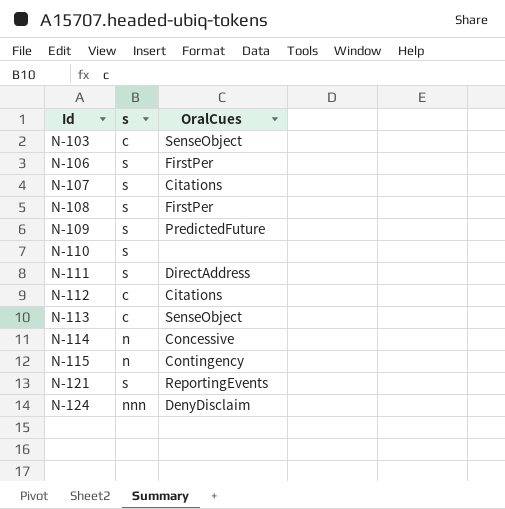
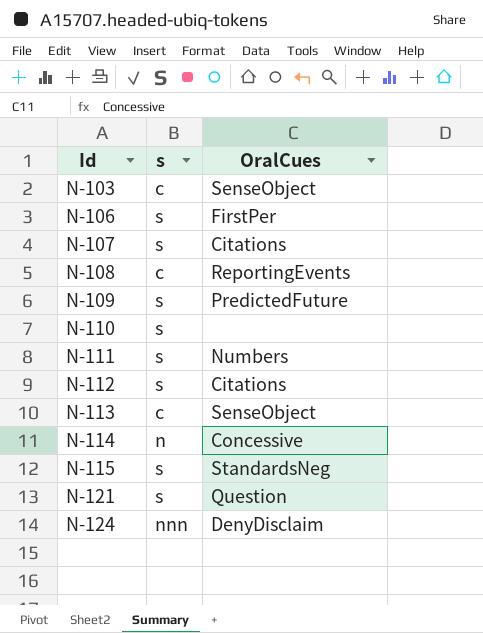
N-108 | s: s -> c
N-108 | OralCues: FirstPer -> ReportingEvents
N-111 | OralCues: DirectAddress -> Numbers
N-112 | s: c -> s
N-115 | s: n -> s
N-115 | OralCues: Contingency -> StandardsNeg
N-121 | OralCues: ReportingEvents -> Question

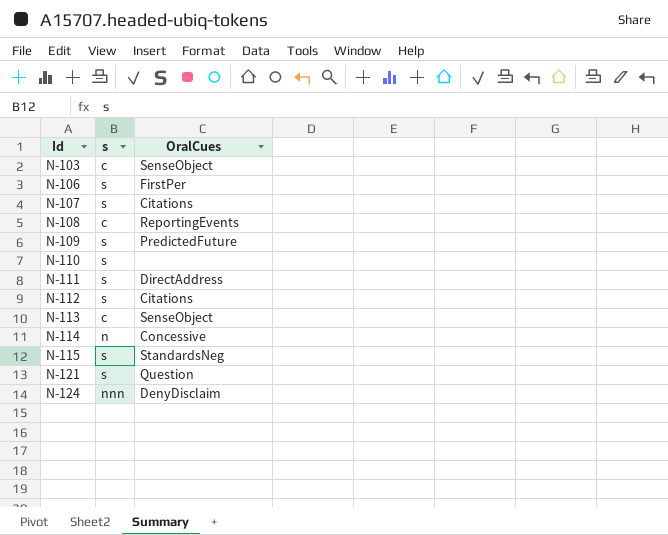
N-111 | OralCues: Numbers -> DirectAddress

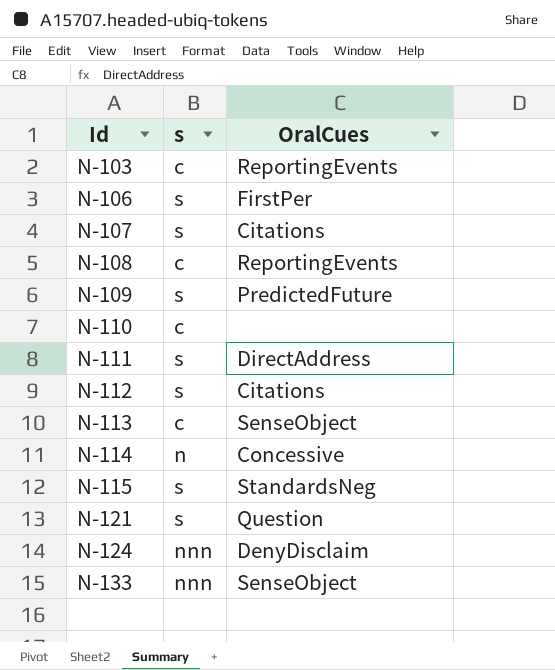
N-103 | OralCues: SenseObject -> ReportingEvents
N-110 | s: s -> c
row N-133: none -> nnn | SenseObject

